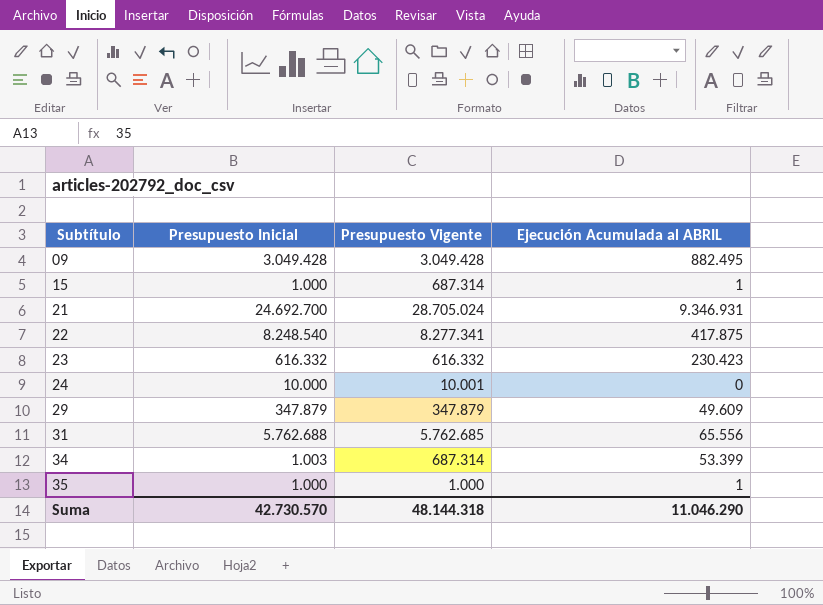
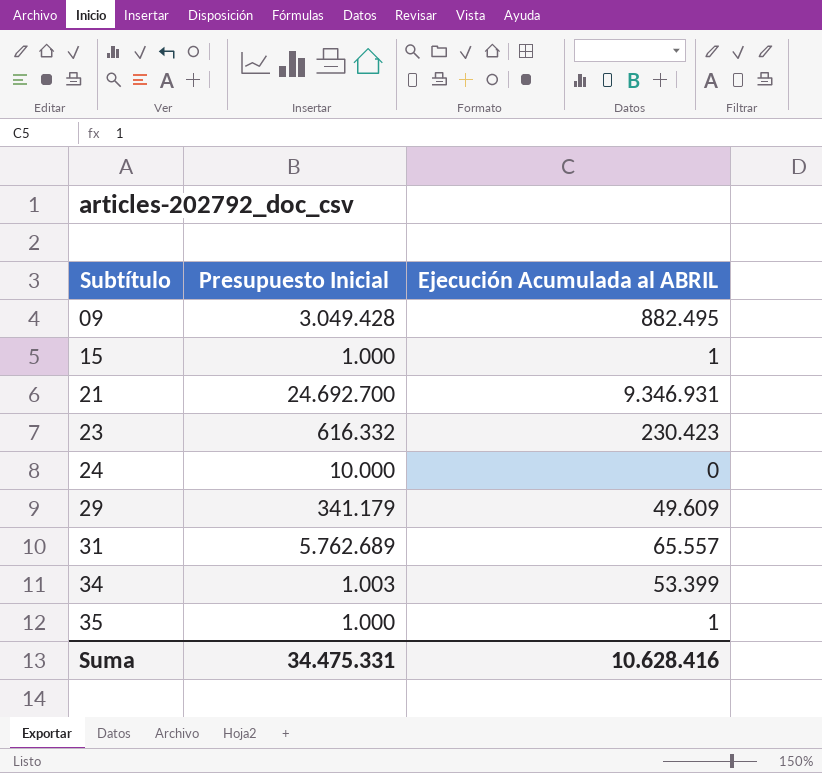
column Presupuesto Vigente | position: 3 -> none
row 22: 8.248.540 | 8.277.341 | 417.875 -> none
29 | Presupuesto Inicial: 347.879 -> 341.179
31 | Presupuesto Inicial: 5.762.688 -> 5.762.689
31 | Ejecución Acumulada al ABRIL: 65.556 -> 65.557
Suma | Presupuesto Inicial: 42.730.570 -> 34.475.331
Suma | Ejecución Acumulada al ABRIL: 11.046.290 -> 10.628.416

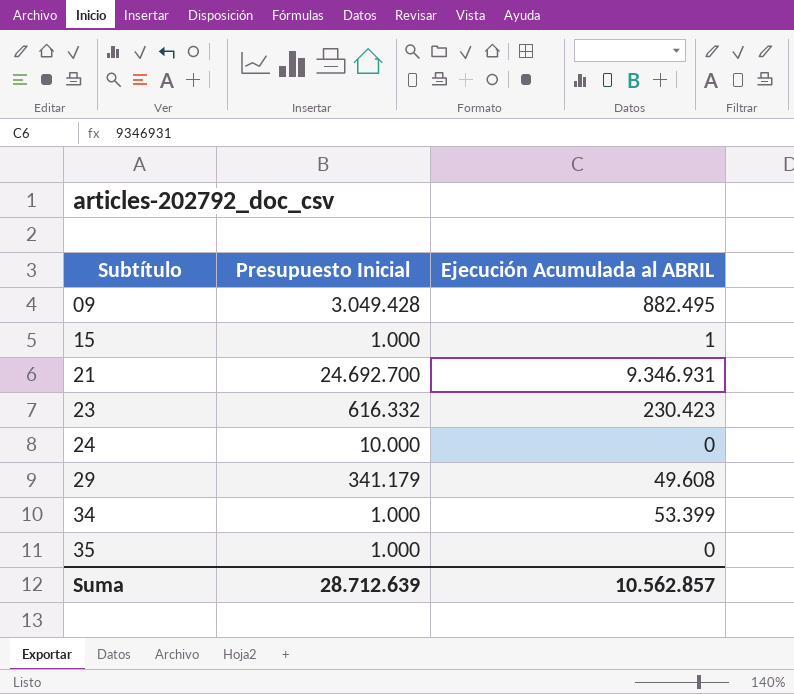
row 31: 5.762.689 | 65.557 -> none
29 | Ejecución Acumulada al ABRIL: 49.609 -> 49.608
34 | Presupuesto Inicial: 1.003 -> 1.000
35 | Ejecución Acumulada al ABRIL: 1 -> 0
Suma | Presupuesto Inicial: 34.475.331 -> 28.712.639
Suma | Ejecución Acumulada al ABRIL: 10.628.416 -> 10.562.857

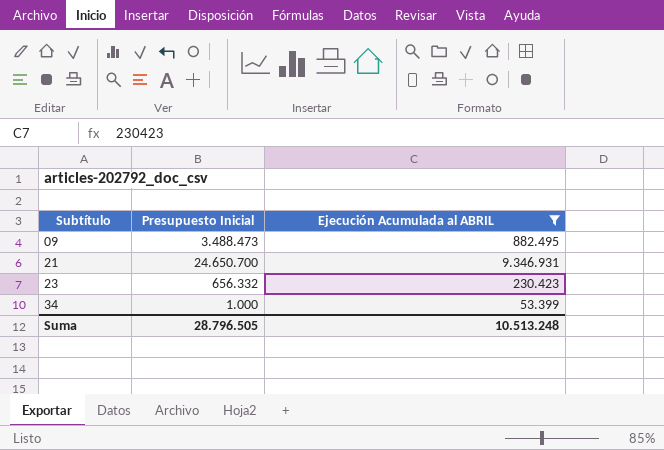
filter: none -> Ejecución Acumulada al ABRIL >= 53.399
09 | Presupuesto Inicial: 3.049.428 -> 3.488.473
21 | Presupuesto Inicial: 24.692.700 -> 24.650.700
23 | Presupuesto Inicial: 616.332 -> 656.332
Suma | Presupuesto Inicial: 28.712.639 -> 28.796.505
Suma | Ejecución Acumulada al ABRIL: 10.562.857 -> 10.513.248

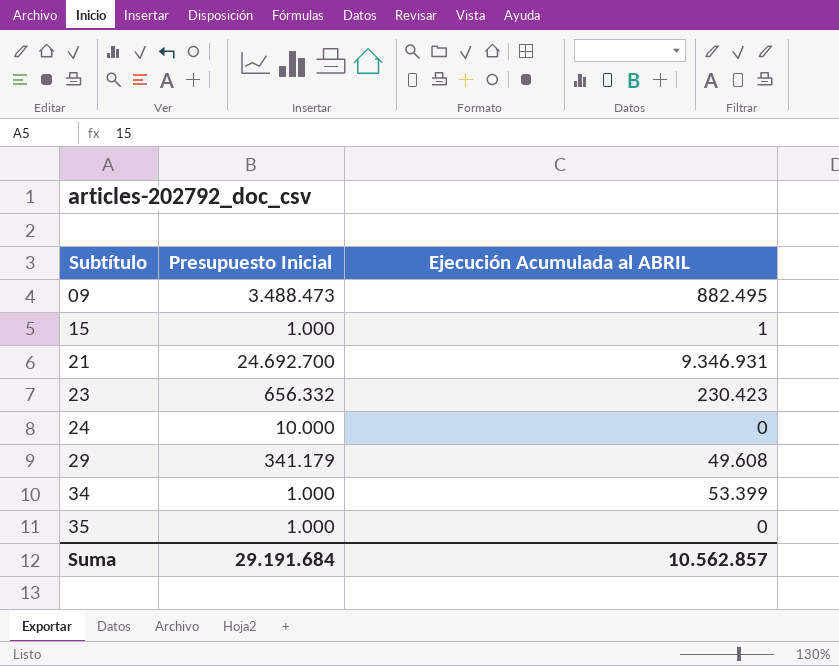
filter: Ejecución Acumulada al ABRIL >= 53.399 -> none
21 | Presupuesto Inicial: 24.650.700 -> 24.692.700
Suma | Presupuesto Inicial: 28.796.505 -> 29.191.684
Suma | Ejecución Acumulada al ABRIL: 10.513.248 -> 10.562.857

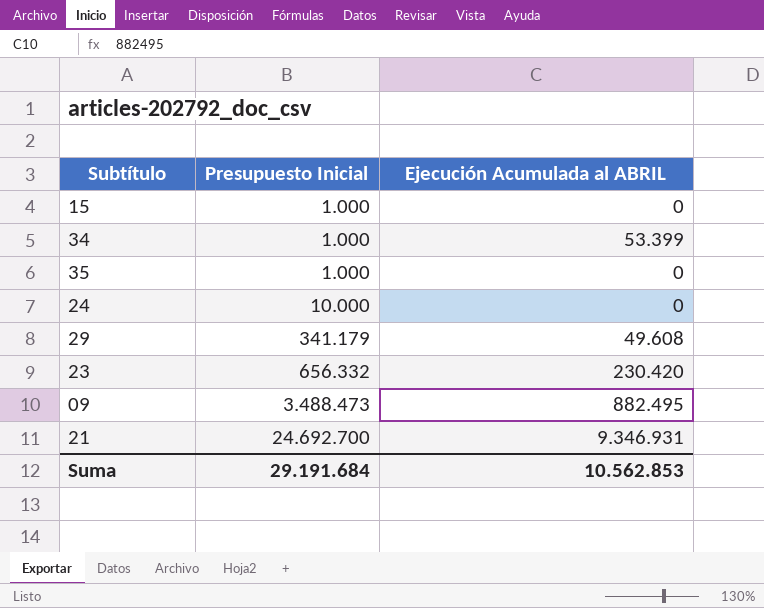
row order: Subtítulo ascending -> Presupuesto Inicial ascending
15 | Ejecución Acumulada al ABRIL: 1 -> 0
23 | Ejecución Acumulada al ABRIL: 230.423 -> 230.420
Suma | Ejecución Acumulada al ABRIL: 10.562.857 -> 10.562.853

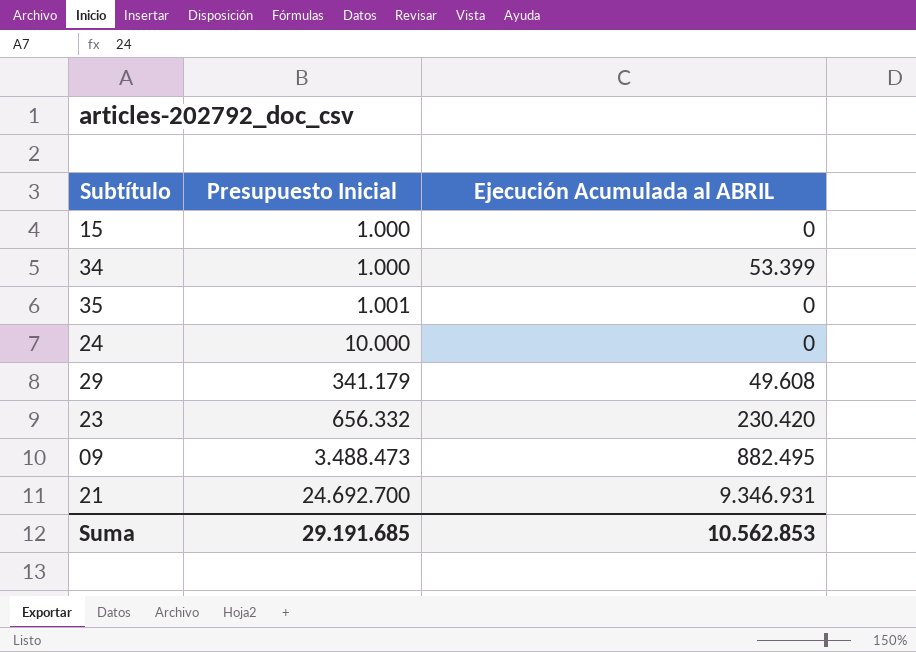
35 | Presupuesto Inicial: 1.000 -> 1.001
Suma | Presupuesto Inicial: 29.191.684 -> 29.191.685

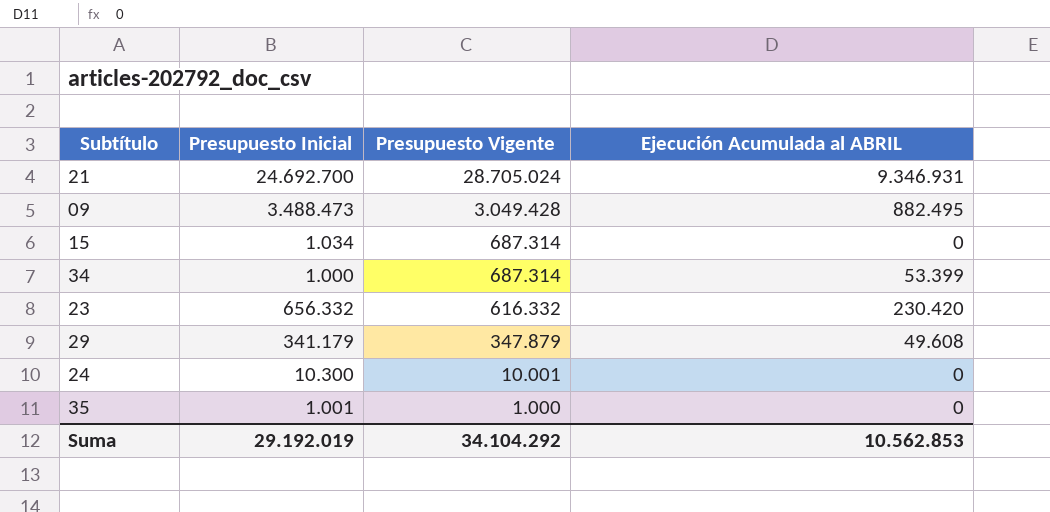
row order: Presupuesto Inicial ascending -> Presupuesto Vigente descending
column Presupuesto Vigente | position: none -> 3
15 | Presupuesto Inicial: 1.000 -> 1.034
24 | Presupuesto Inicial: 10.000 -> 10.300
Suma | Presupuesto Inicial: 29.191.685 -> 29.192.019

